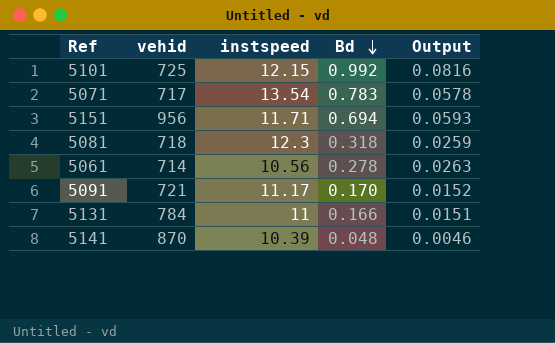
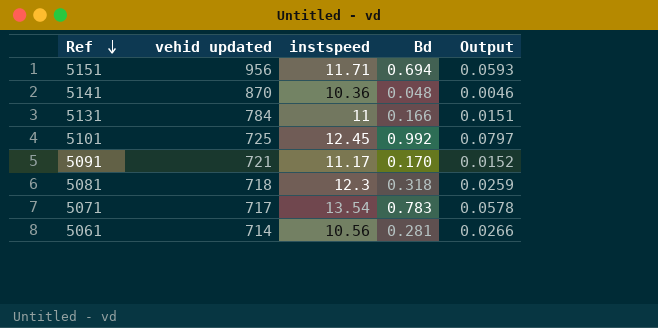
row order: Bd descending -> Ref descending
column name: vehid -> vehid updated
5141 | instspeed: 10.39 -> 10.36
5101 | instspeed: 12.15 -> 12.45
5101 | Output: 0.0816 -> 0.0797
5061 | Bd: 0.278 -> 0.281
5061 | Output: 0.0263 -> 0.0266

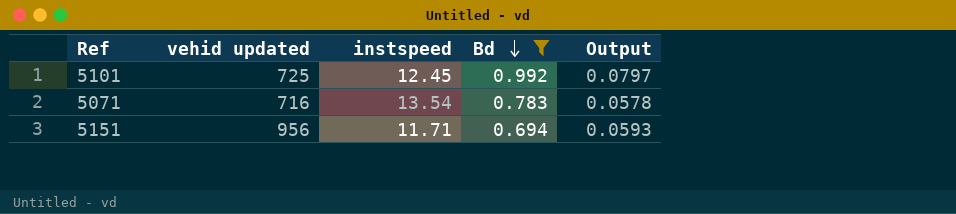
filter: none -> Bd >= 0.694
row order: Ref descending -> Bd descending
5071 | vehid updated: 717 -> 716

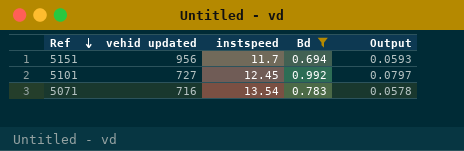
row order: Bd descending -> Ref descending
5151 | instspeed: 11.71 -> 11.7
5101 | vehid updated: 725 -> 727

